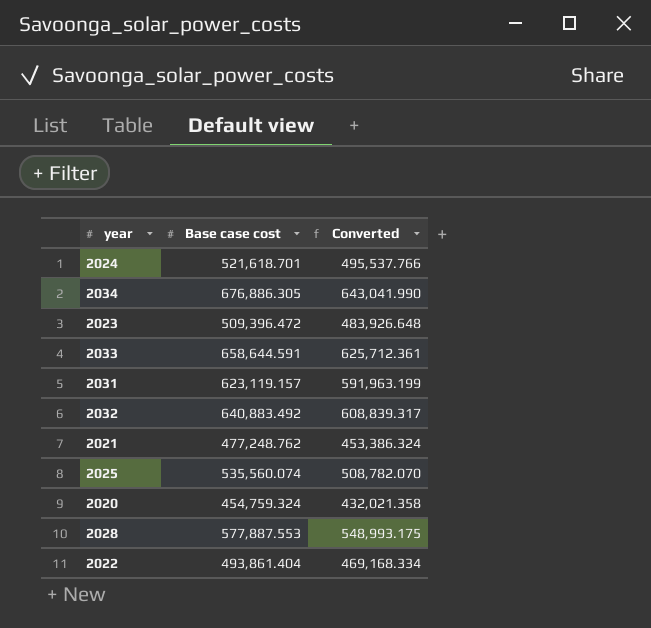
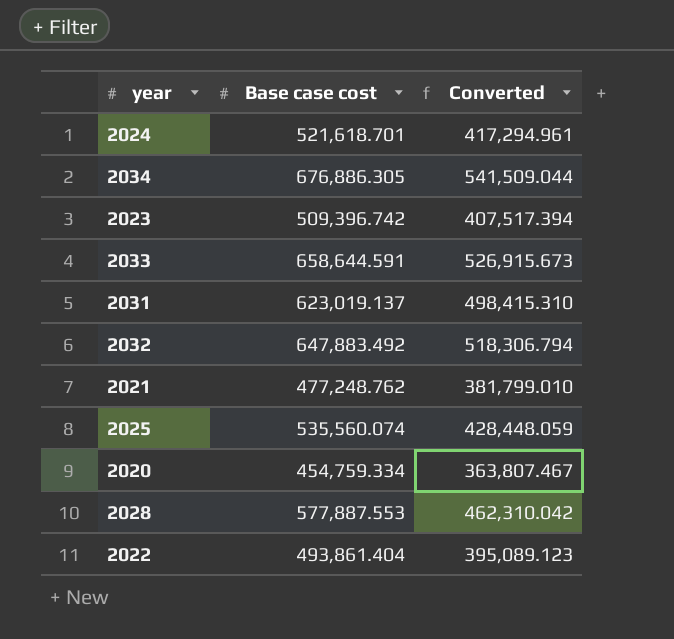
column Converted | formula: [Base case cost] * 0.95 -> [Base case cost] * 0.8
2023 | Base case cost: 509,396.472 -> 509,396.742
2031 | Base case cost: 623,119.157 -> 623,019.137
2032 | Base case cost: 640,883.492 -> 647,883.492
2020 | Base case cost: 454,759.324 -> 454,759.334

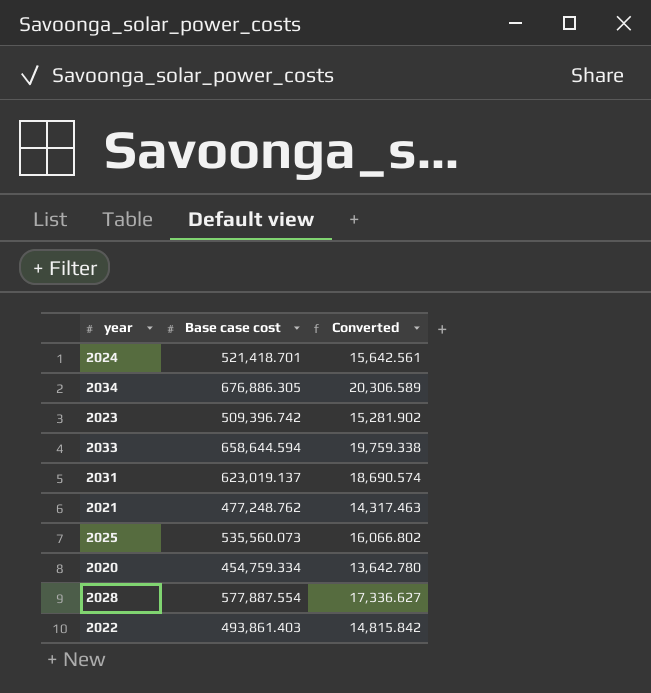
column Converted | formula: [Base case cost] * 0.8 -> [Base case cost] * 0.03
row 2032: 647,883.492 | 518,306.794 -> none
2024 | Base case cost: 521,618.701 -> 521,418.701
2033 | Base case cost: 658,644.591 -> 658,644.594
2025 | Base case cost: 535,560.074 -> 535,560.073
2028 | Base case cost: 577,887.553 -> 577,887.554
2022 | Base case cost: 493,861.404 -> 493,861.403

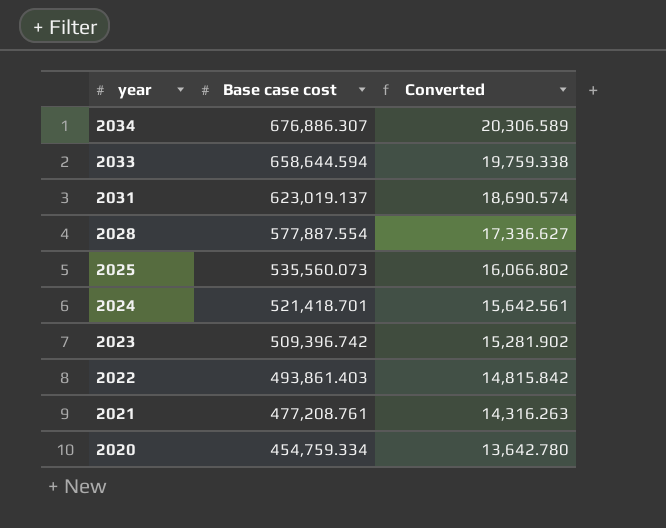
row order: none -> year descending
2034 | Base case cost: 676,886.305 -> 676,886.307
2021 | Base case cost: 477,248.762 -> 477,208.761
2021 | Converted: 14,317.463 -> 14,316.263

